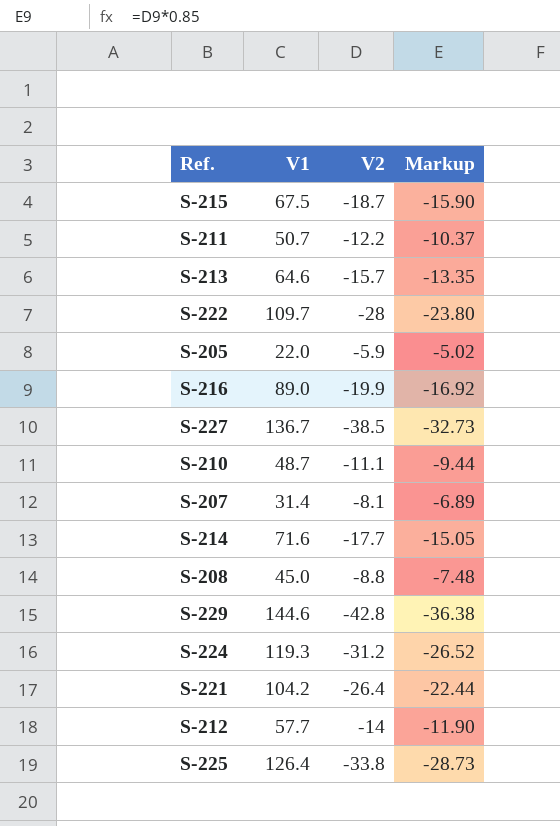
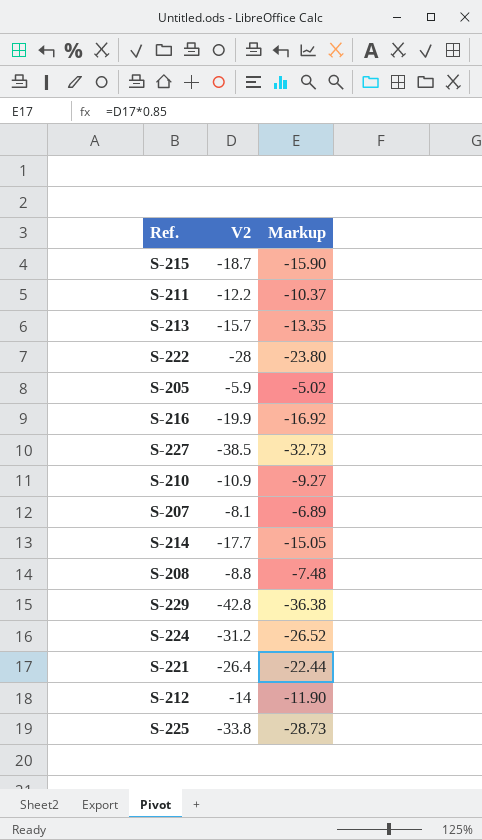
column V1 | position: 2 -> none
S-210 | V2: -11.1 -> -10.9
S-210 | Markup: -9.44 -> -9.27

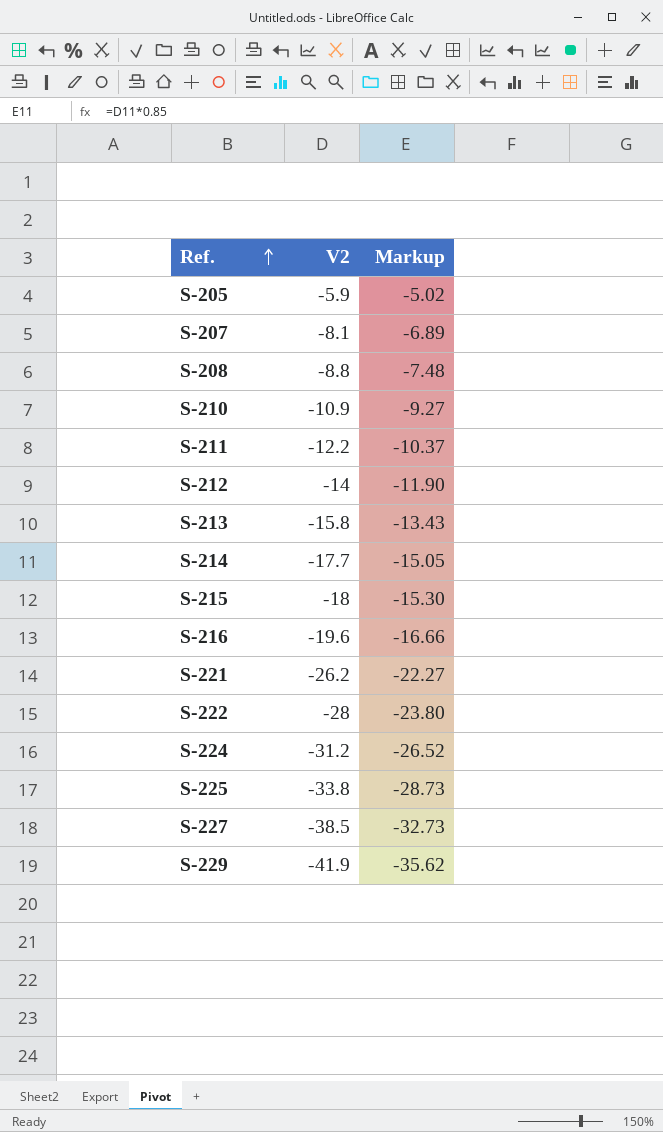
row order: none -> Ref. ascending
S-213 | V2: -15.7 -> -15.8
S-213 | Markup: -13.35 -> -13.43
S-215 | V2: -18.7 -> -18
S-215 | Markup: -15.90 -> -15.30
S-216 | V2: -19.9 -> -19.6
S-216 | Markup: -16.92 -> -16.66
S-221 | V2: -26.4 -> -26.2
S-221 | Markup: -22.44 -> -22.27
S-229 | V2: -42.8 -> -41.9
S-229 | Markup: -36.38 -> -35.62

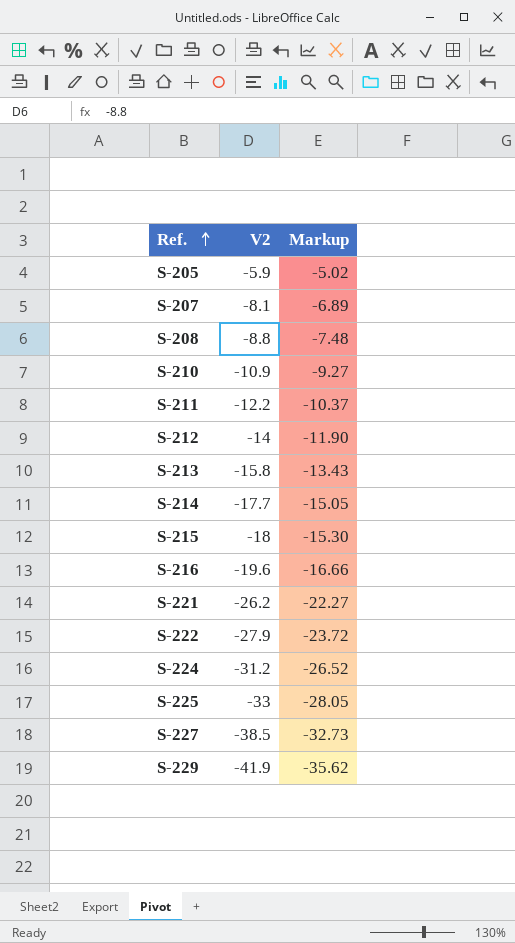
S-222 | V2: -28 -> -27.9
S-222 | Markup: -23.80 -> -23.72
S-225 | V2: -33.8 -> -33
S-225 | Markup: -28.73 -> -28.05

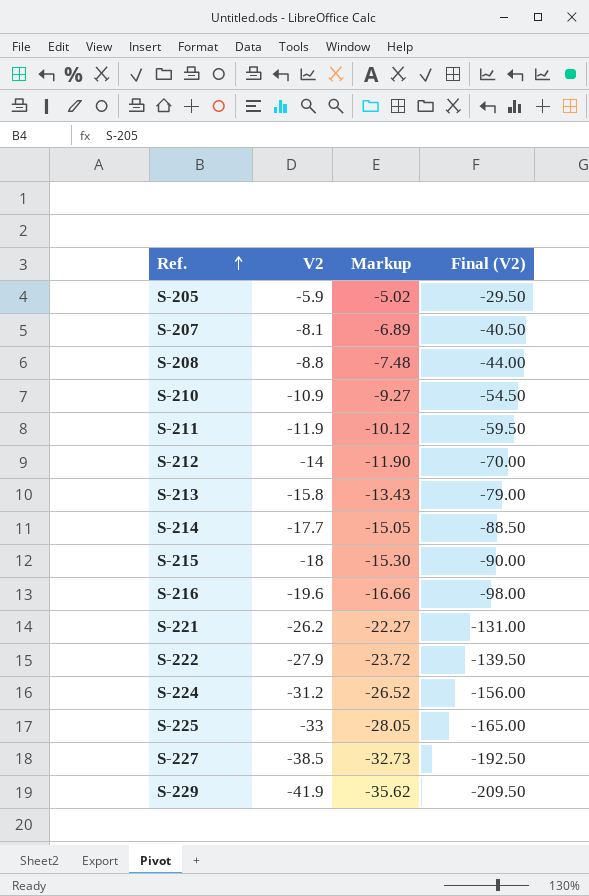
column Final (V2) | formula: none -> [V2] * 5
S-211 | V2: -12.2 -> -11.9
S-211 | Markup: -10.37 -> -10.12

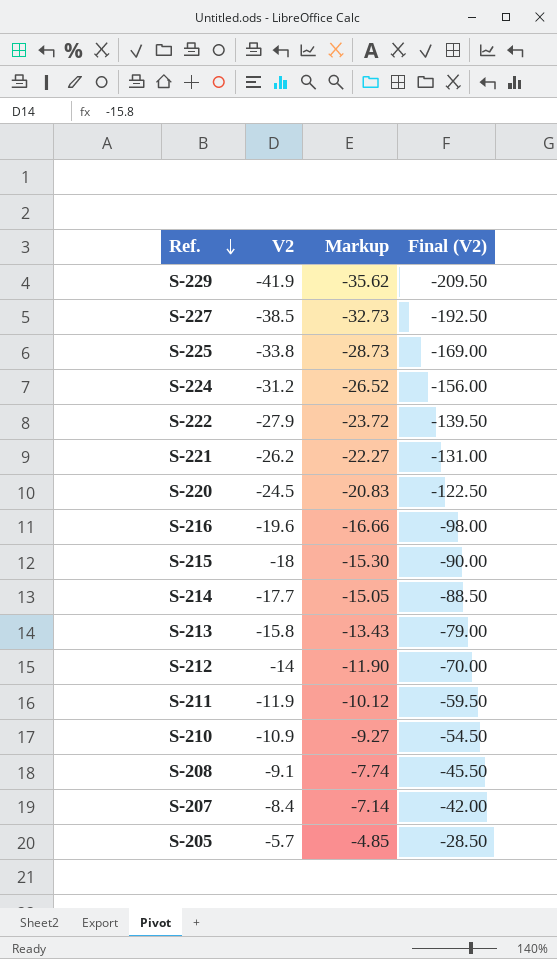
row order: Ref. ascending -> Ref. descending
S-225 | V2: -33 -> -33.8
S-225 | Markup: -28.05 -> -28.73
S-225 | Final (V2): -165.00 -> -169.00
row S-220: none -> -24.5 | -20.83 | -122.50
S-208 | V2: -8.8 -> -9.1
S-208 | Markup: -7.48 -> -7.74
S-208 | Final (V2): -44.00 -> -45.50
S-207 | V2: -8.1 -> -8.4
S-207 | Markup: -6.89 -> -7.14
S-207 | Final (V2): -40.50 -> -42.00
S-205 | V2: -5.9 -> -5.7
S-205 | Markup: -5.02 -> -4.85
S-205 | Final (V2): -29.50 -> -28.50

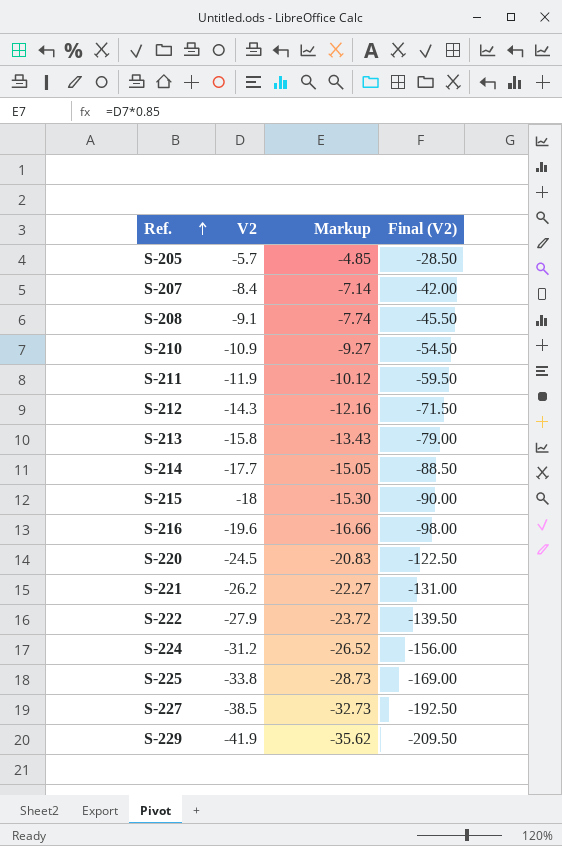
row order: Ref. descending -> Ref. ascending
S-212 | V2: -14 -> -14.3
S-212 | Markup: -11.90 -> -12.16
S-212 | Final (V2): -70.00 -> -71.50

